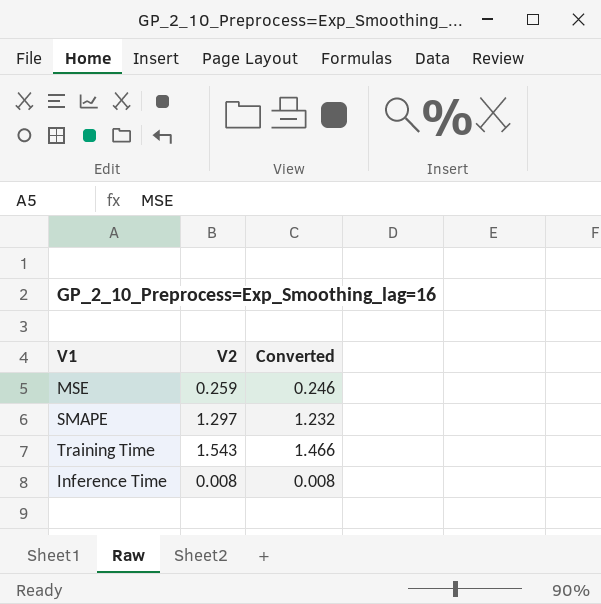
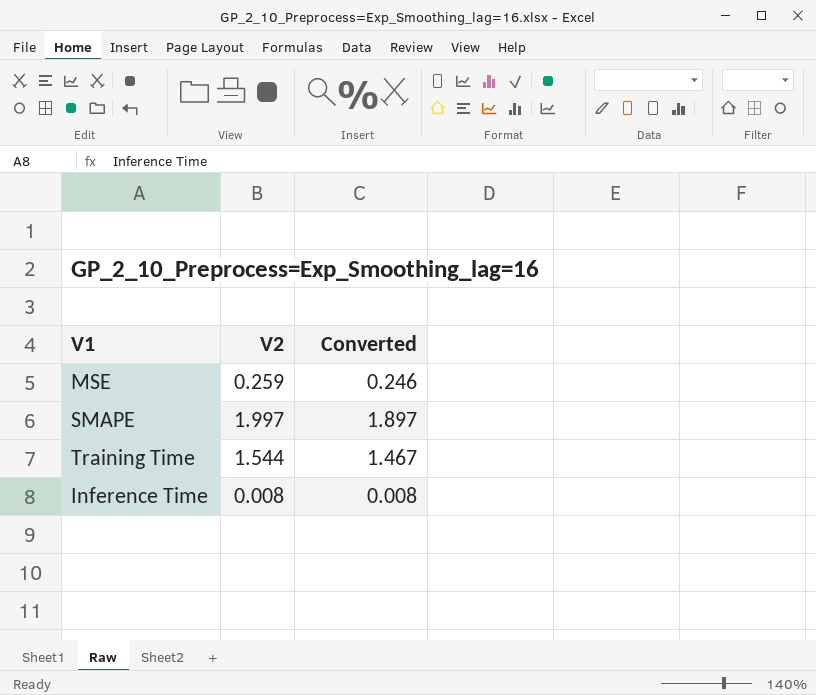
SMAPE | V2: 1.297 -> 1.997
SMAPE | Converted: 1.232 -> 1.897
Training Time | V2: 1.543 -> 1.544
Training Time | Converted: 1.466 -> 1.467

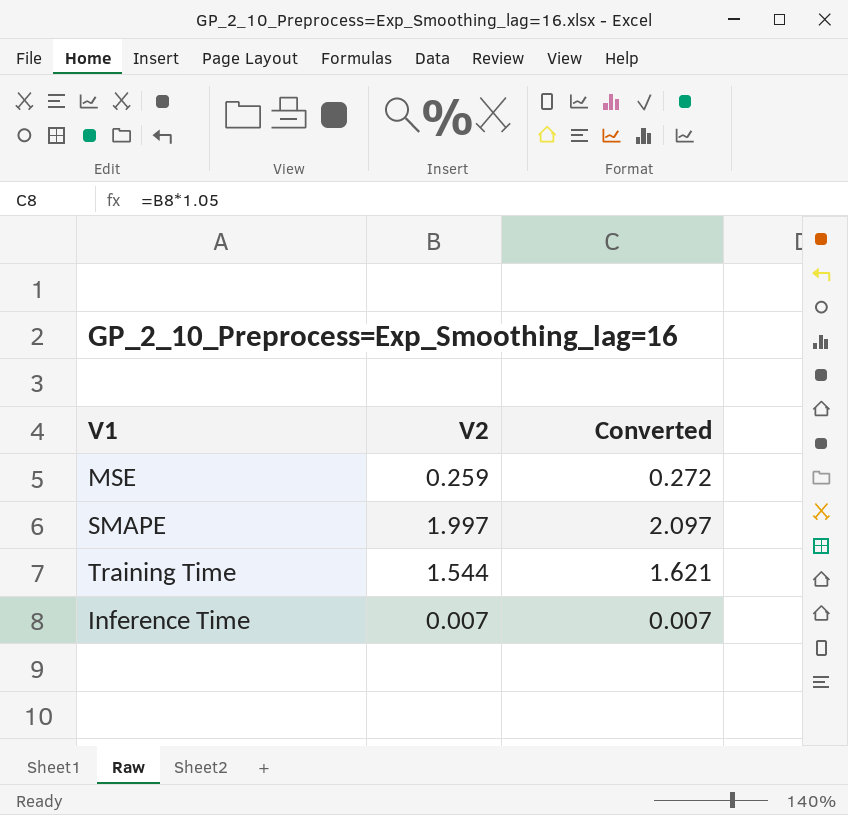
column Converted | formula: [V2] * 0.95 -> [V2] * 1.05
Inference Time | V2: 0.008 -> 0.007

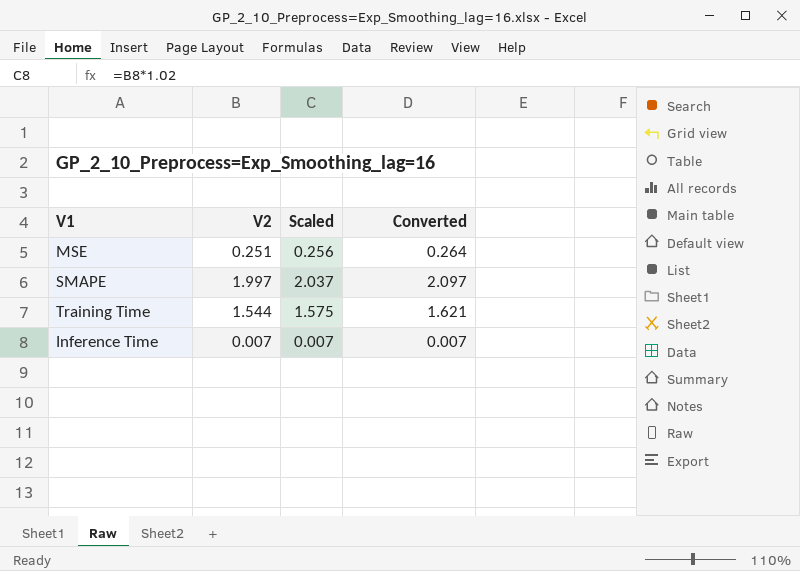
column Scaled | formula: none -> [V2] * 1.02
MSE | V2: 0.259 -> 0.251
MSE | Converted: 0.272 -> 0.264

